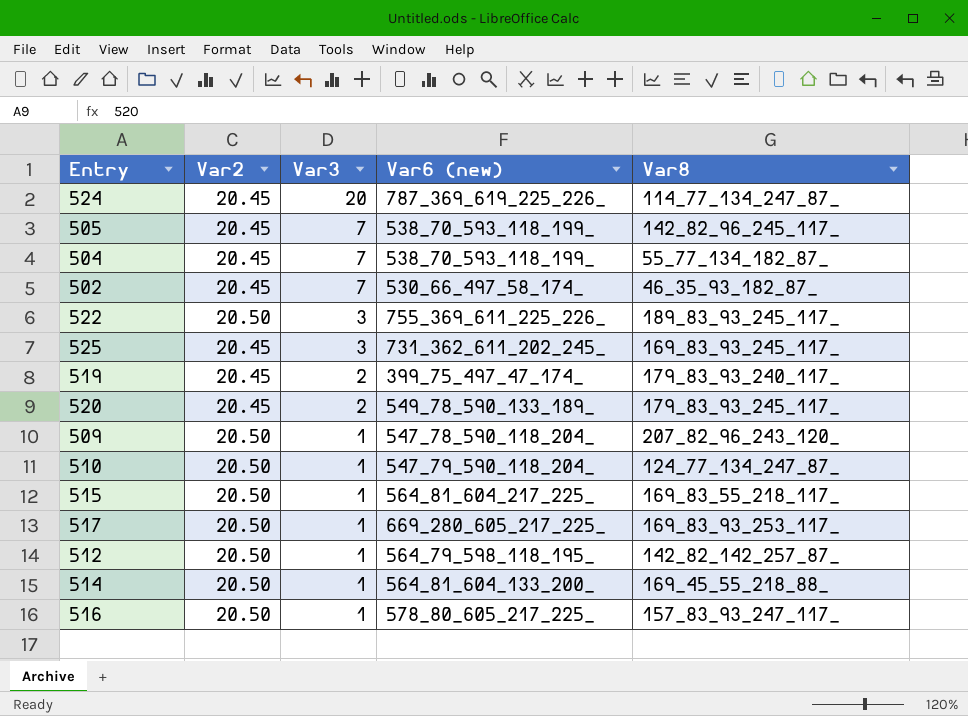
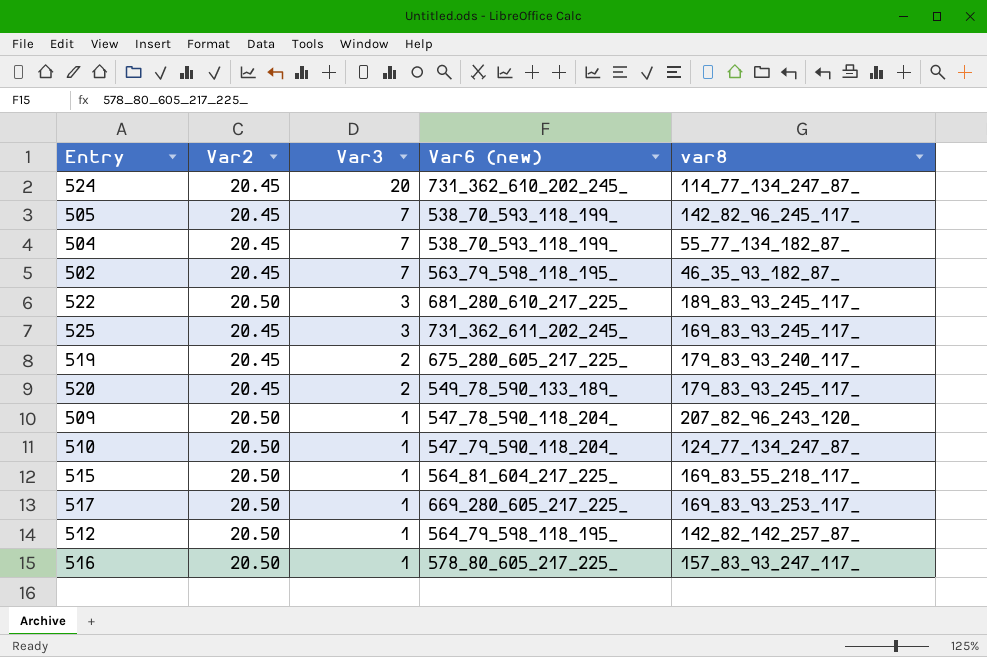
column name: Var8 -> var8
row 514: 20.50 | 1 | 564_81_604_133_200_ | 169_45_55_218_88_ -> none
524 | Var6 (new): 787_369_619_225_226_ -> 731_362_610_202_245_
502 | Var6 (new): 530_66_497_58_174_ -> 563_79_598_118_195_
522 | Var6 (new): 755_369_611_225_226_ -> 681_280_610_217_225_
519 | Var6 (new): 399_75_497_47_174_ -> 675_280_605_217_225_

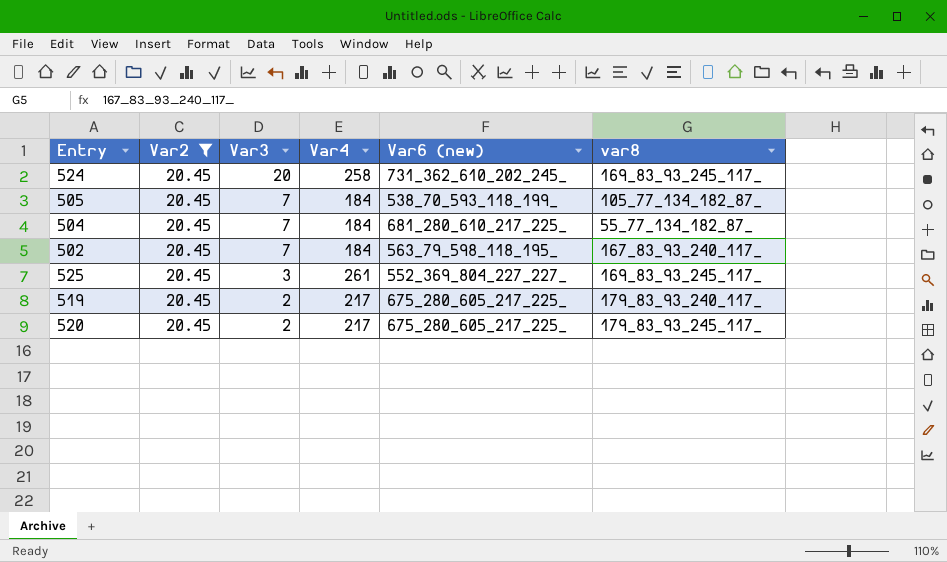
filter: none -> Var2 = 20.45
column Var4 | position: none -> 4
524 | var8: 114_77_134_247_87_ -> 169_83_93_245_117_
505 | var8: 142_82_96_245_117_ -> 105_77_134_182_87_
504 | Var6 (new): 538_70_593_118_199_ -> 681_280_610_217_225_
502 | var8: 46_35_93_182_87_ -> 167_83_93_240_117_
525 | Var6 (new): 731_362_611_202_245_ -> 552_369_804_227_227_
520 | Var6 (new): 549_78_590_133_189_ -> 675_280_605_217_225_

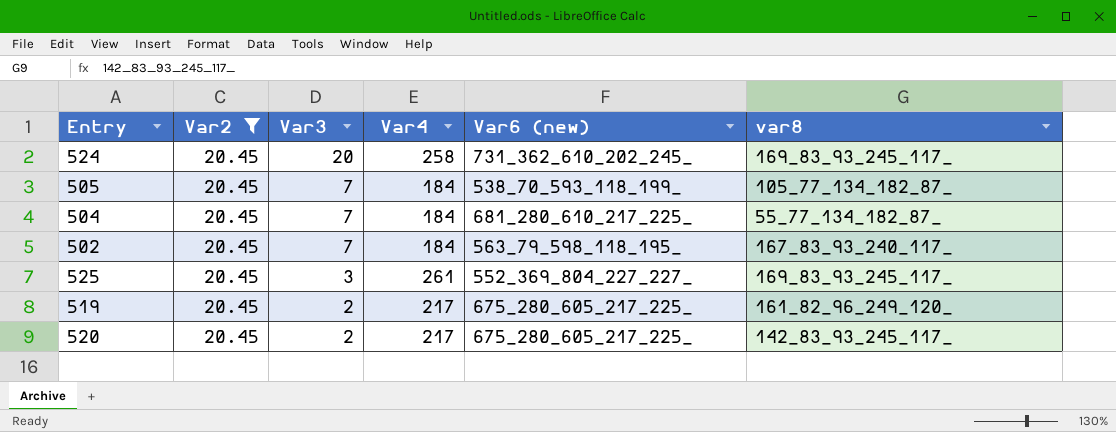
519 | var8: 179_83_93_240_117_ -> 161_82_96_249_120_
520 | var8: 179_83_93_245_117_ -> 142_83_93_245_117_

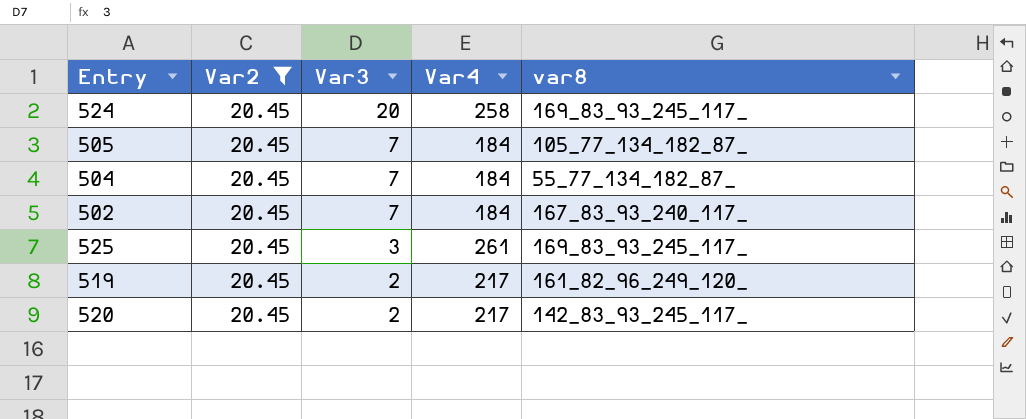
column Var6 (new) | position: 5 -> none

